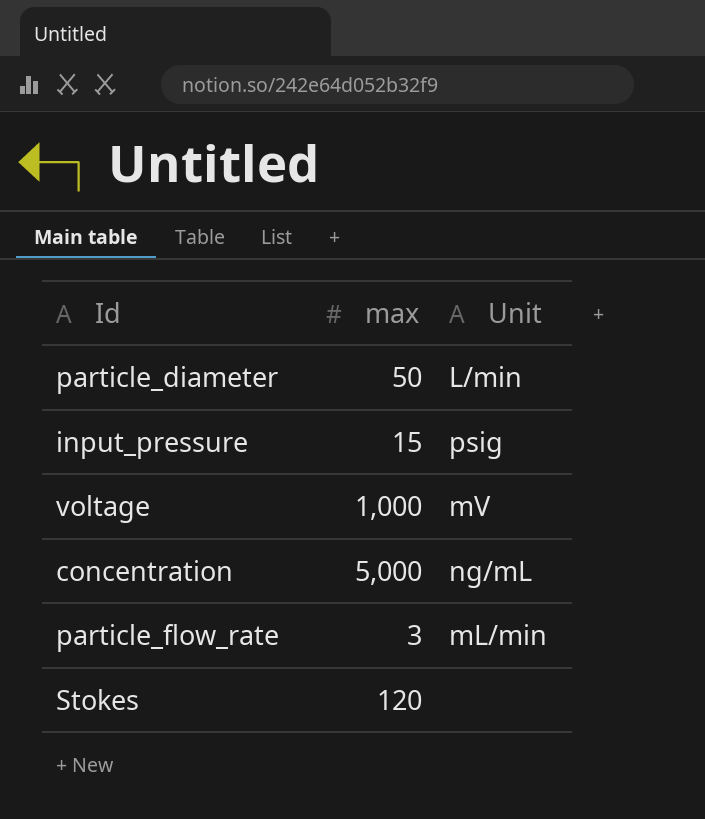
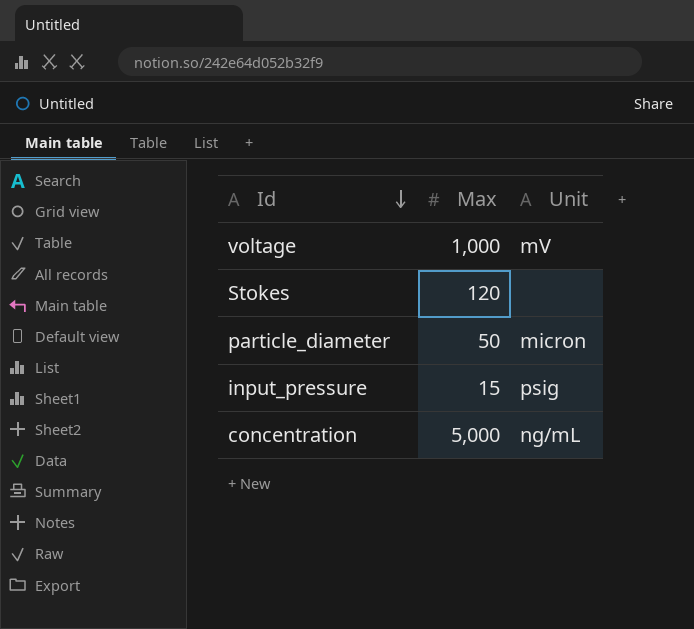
row order: none -> Id descending
column name: max -> Max
row particle_flow_rate: 3 | mL/min -> none
particle_diameter | Unit: L/min -> micron

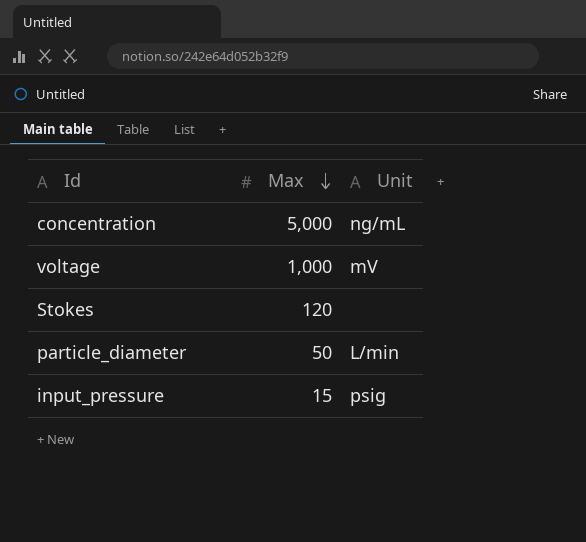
row order: Id descending -> Max descending
particle_diameter | Unit: micron -> L/min

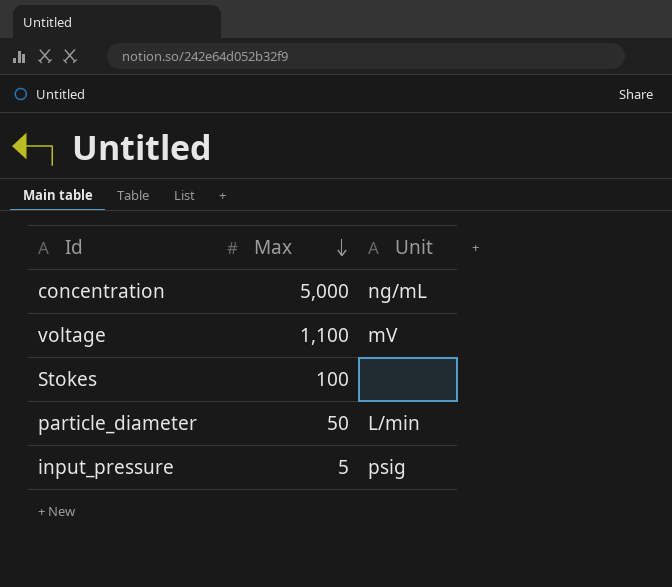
voltage | Max: 1,000 -> 1,100
Stokes | Max: 120 -> 100
input_pressure | Max: 15 -> 5

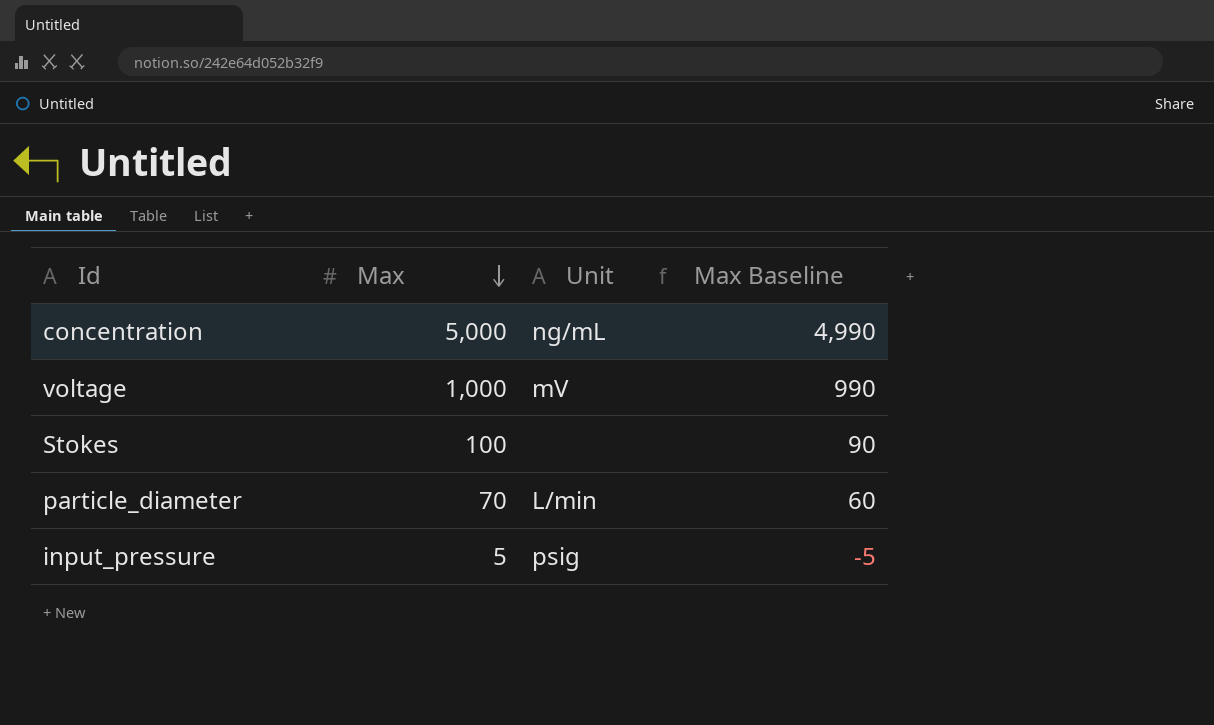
column Max Baseline | formula: none -> [Max] - 10
voltage | Max: 1,100 -> 1,000
particle_diameter | Max: 50 -> 70

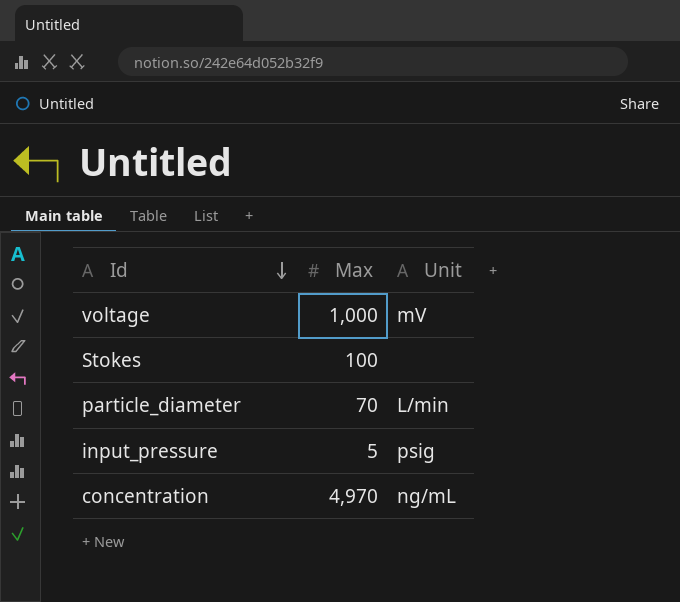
row order: Max descending -> Id descending
column Max Baseline | formula: [Max] - 10 -> none
concentration | Max: 5,000 -> 4,970

